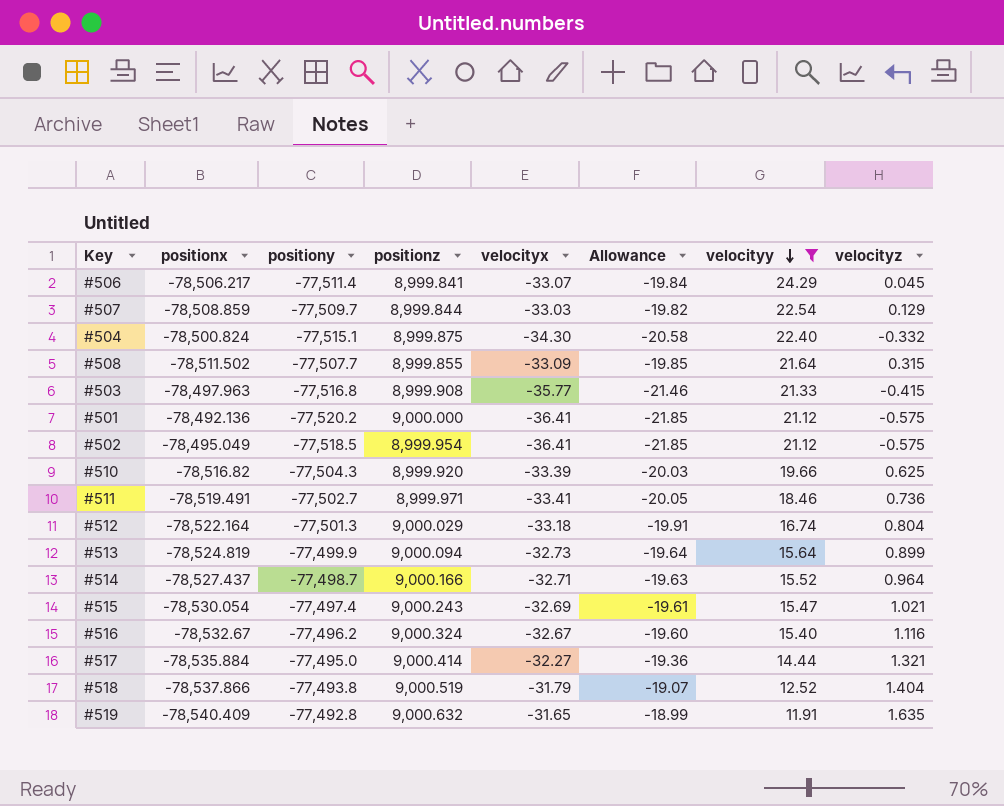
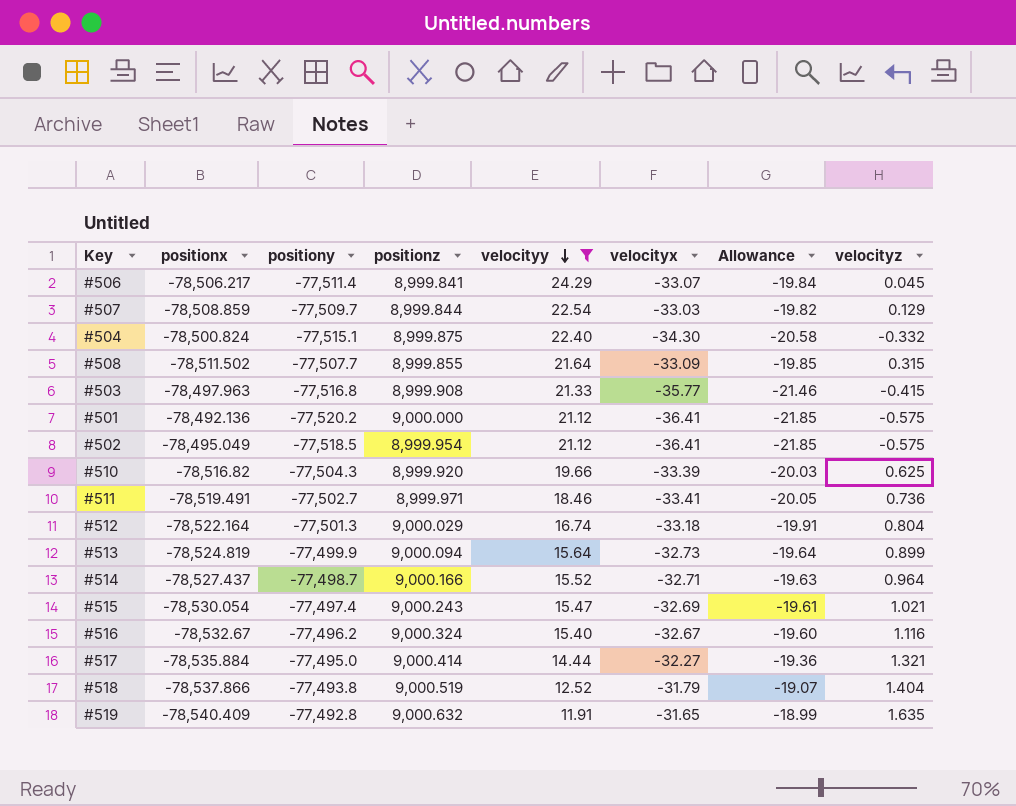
column velocityy | position: 7 -> 5

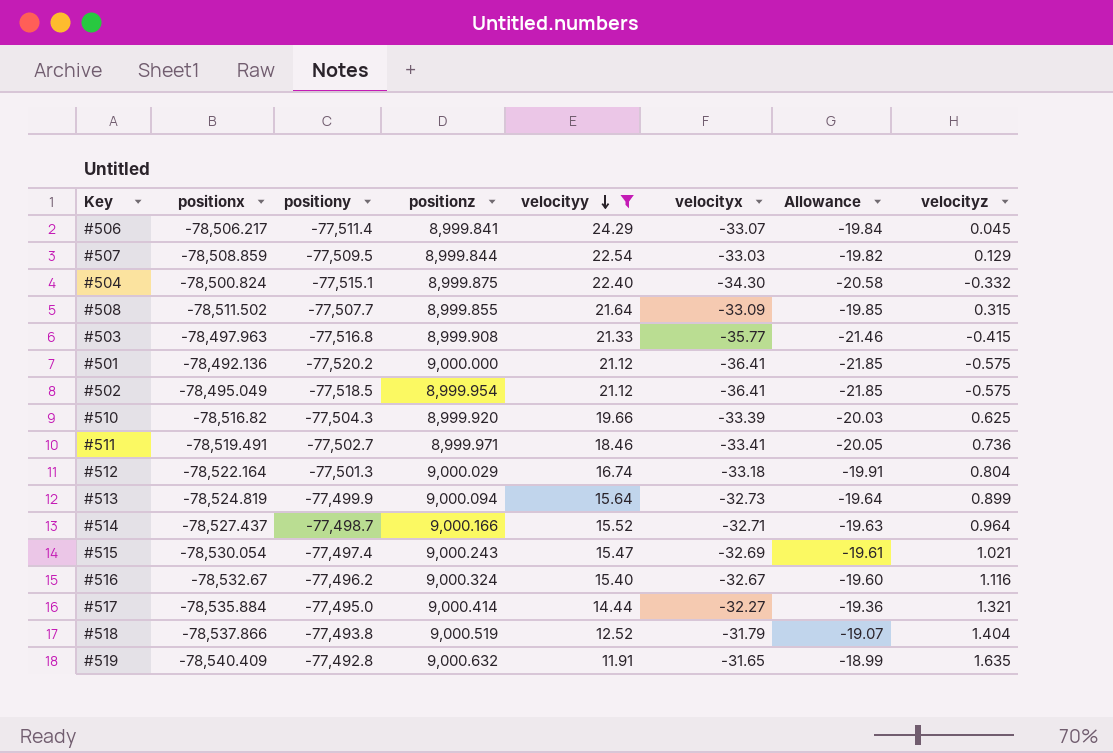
#507 | positiony: -77,509.7 -> -77,509.5

